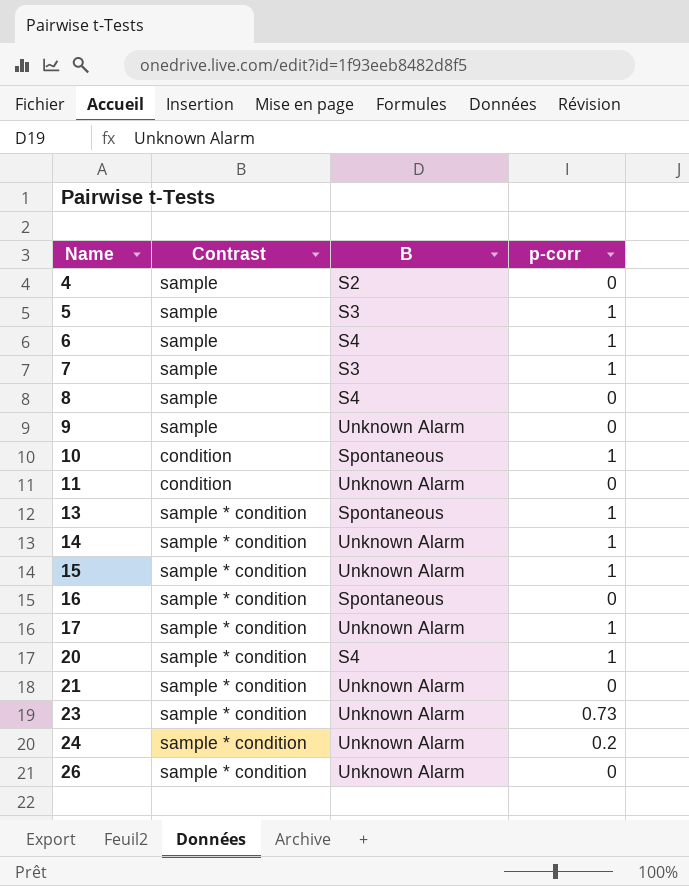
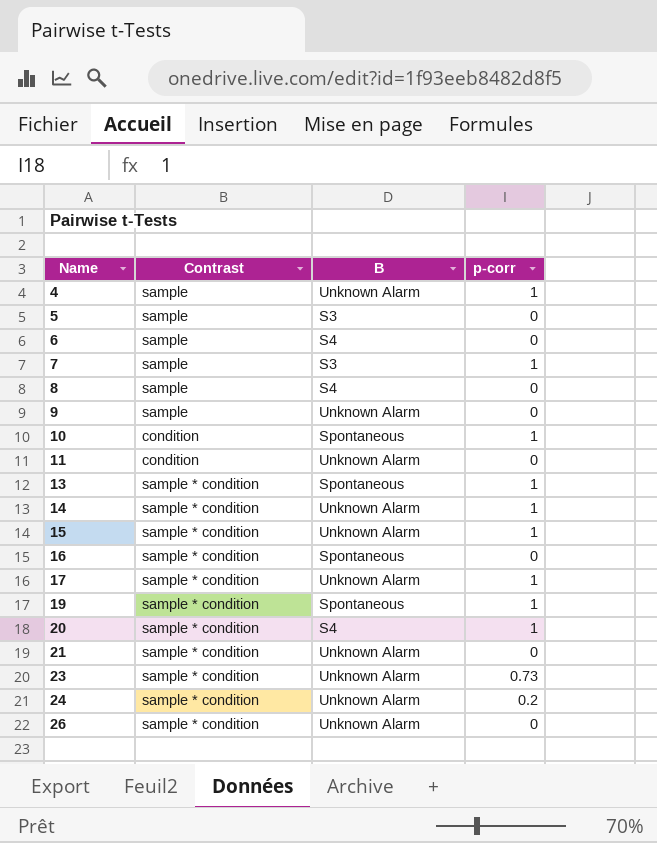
4 | B: S2 -> Unknown Alarm
4 | p-corr: 0 -> 1
5 | p-corr: 1 -> 0
6 | p-corr: 1 -> 0
row 19: none -> sample * condition | Spontaneous | 1

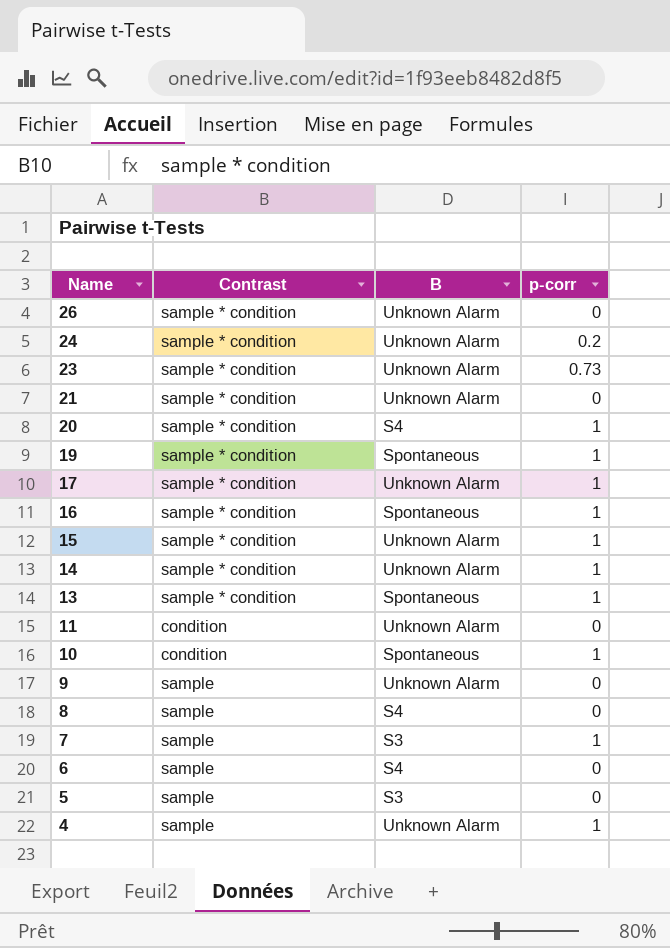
row order: Name ascending -> Name descending
16 | p-corr: 0 -> 1

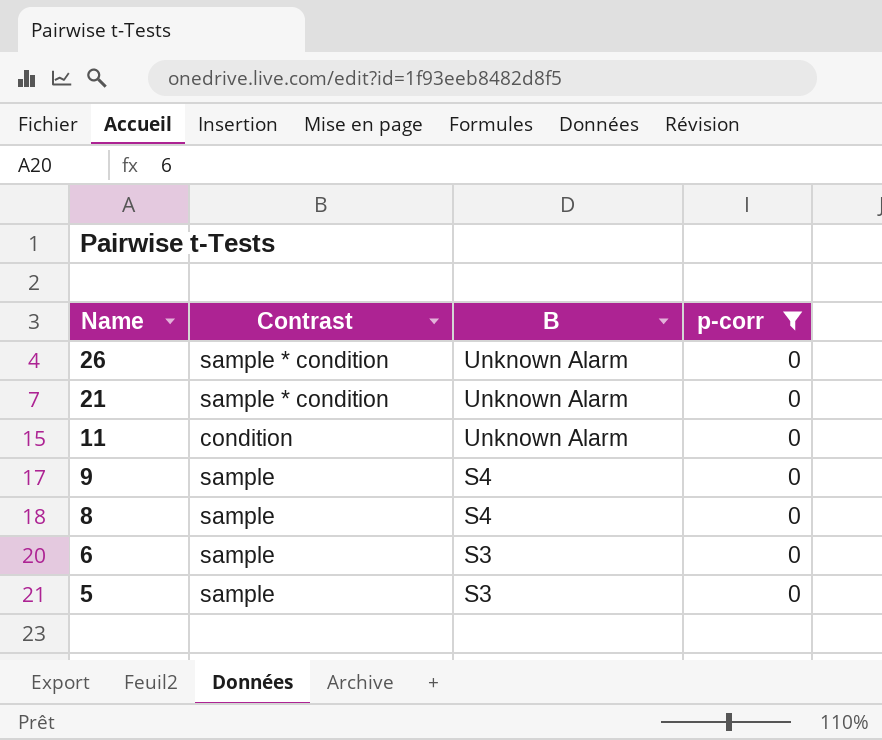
filter: none -> p-corr = 0
9 | B: Unknown Alarm -> S4
6 | B: S4 -> S3

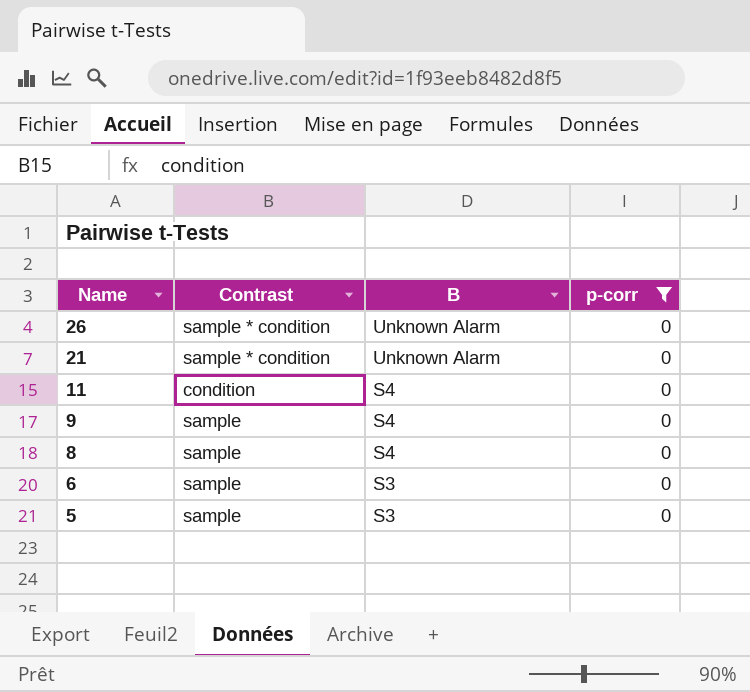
11 | B: Unknown Alarm -> S4

